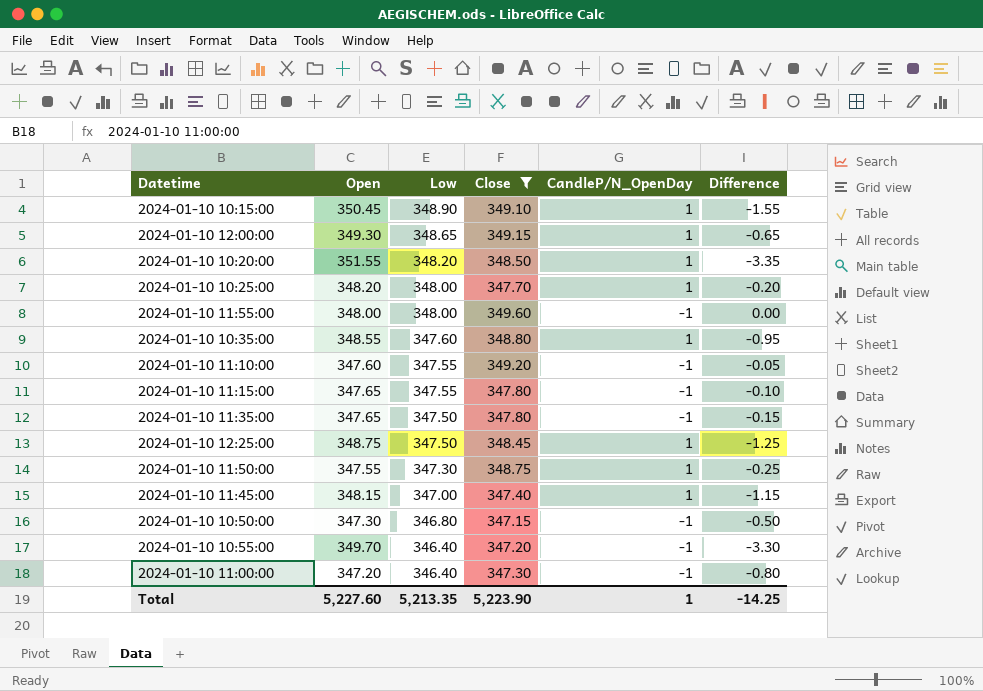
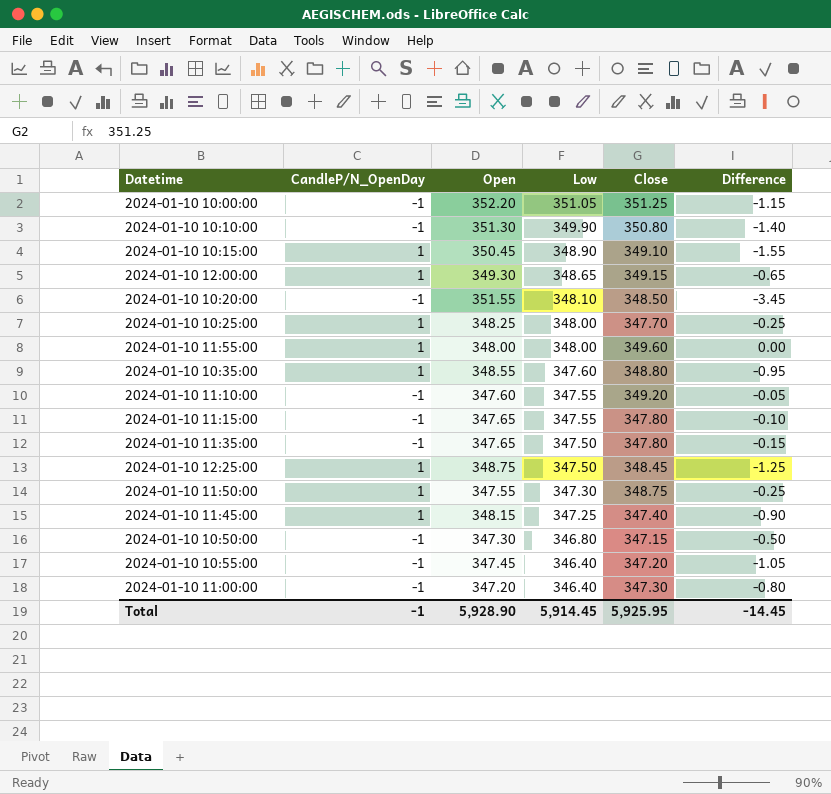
filter: Close <= 349.60 -> none
column CandleP/N_OpenDay | position: 5 -> 2
2024-01-10 10:20:00 | CandleP/N_OpenDay: 1 -> -1
2024-01-10 10:20:00 | Low: 348.20 -> 348.10
2024-01-10 10:20:00 | Difference: -3.35 -> -3.45
2024-01-10 10:25:00 | Open: 348.20 -> 348.25
2024-01-10 10:25:00 | Difference: -0.20 -> -0.25
2024-01-10 11:55:00 | CandleP/N_OpenDay: -1 -> 1
2024-01-10 11:45:00 | Low: 347.00 -> 347.25
2024-01-10 11:45:00 | Difference: -1.15 -> -0.90
2024-01-10 10:55:00 | Open: 349.70 -> 347.45
2024-01-10 10:55:00 | Difference: -3.30 -> -1.05
Total | CandleP/N_OpenDay: 1 -> -1
Total | Open: 5,227.60 -> 5,928.90
Total | Low: 5,213.35 -> 5,914.45
Total | Close: 5,223.90 -> 5,925.95
Total | Difference: -14.25 -> -14.45

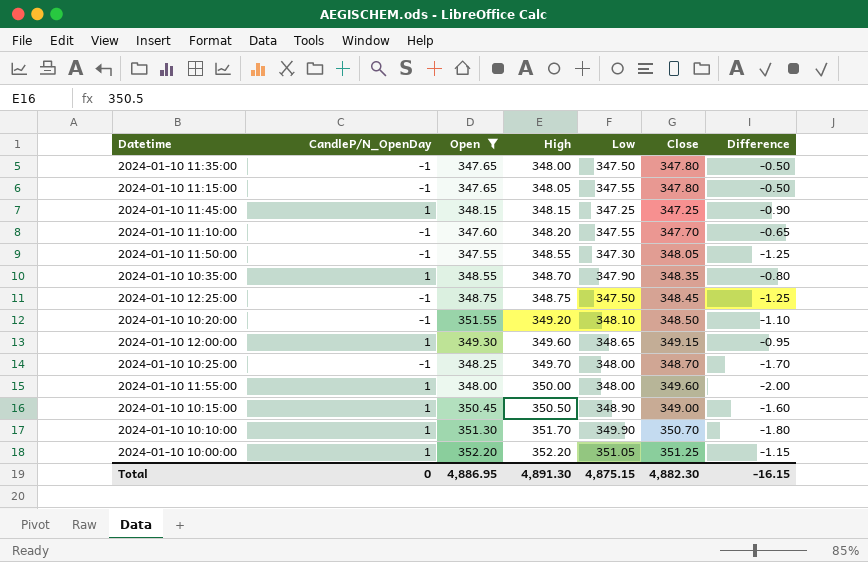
filter: none -> Open >= 347.55
row order: Low descending -> High ascending
column High | position: none -> 4
column Difference | formula: [Low] - [Open] -> [Low] - [High]
2024-01-10 11:45:00 | Close: 347.40 -> 347.25
2024-01-10 11:10:00 | Close: 349.20 -> 347.70
2024-01-10 11:50:00 | CandleP/N_OpenDay: 1 -> -1
2024-01-10 11:50:00 | Close: 348.75 -> 348.05
2024-01-10 10:35:00 | Low: 347.60 -> 347.90
2024-01-10 10:35:00 | Close: 348.80 -> 348.35
2024-01-10 12:25:00 | CandleP/N_OpenDay: 1 -> -1
2024-01-10 10:25:00 | CandleP/N_OpenDay: 1 -> -1
2024-01-10 10:25:00 | Close: 347.70 -> 348.70
2024-01-10 10:15:00 | Close: 349.10 -> 349.00
2024-01-10 10:10:00 | CandleP/N_OpenDay: -1 -> 1
2024-01-10 10:10:00 | Close: 350.80 -> 350.70
2024-01-10 10:00:00 | CandleP/N_OpenDay: -1 -> 1
Total | CandleP/N_OpenDay: -1 -> 0
Total | Open: 5,928.90 -> 4,886.95
Total | Low: 5,914.45 -> 4,875.15
Total | Close: 5,925.95 -> 4,882.30
Total | Difference: -14.45 -> -16.15

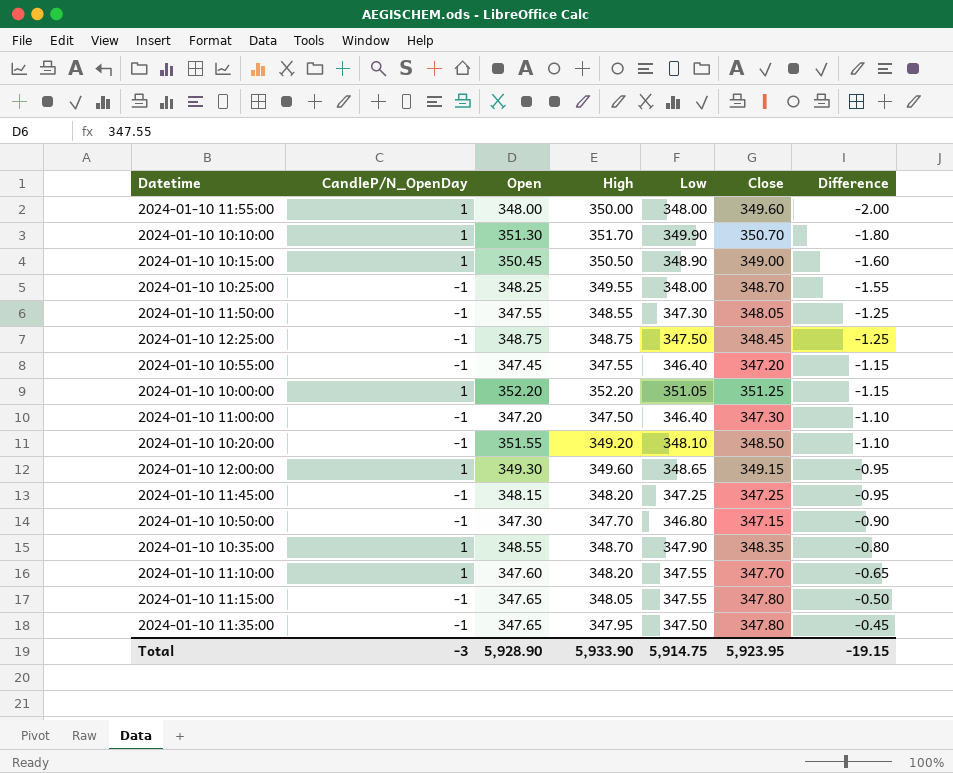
filter: Open >= 347.55 -> none
row order: High ascending -> Difference ascending
2024-01-10 10:25:00 | High: 349.70 -> 349.55
2024-01-10 10:25:00 | Difference: -1.70 -> -1.55
2024-01-10 11:45:00 | CandleP/N_OpenDay: 1 -> -1
2024-01-10 11:45:00 | High: 348.15 -> 348.20
2024-01-10 11:45:00 | Difference: -0.90 -> -0.95
2024-01-10 11:10:00 | CandleP/N_OpenDay: -1 -> 1
2024-01-10 11:35:00 | High: 348.00 -> 347.95
2024-01-10 11:35:00 | Difference: -0.50 -> -0.45
Total | CandleP/N_OpenDay: 0 -> -3
Total | Open: 4,886.95 -> 5,928.90
Total | High: 4,891.30 -> 5,933.90
Total | Low: 4,875.15 -> 5,914.75
Total | Close: 4,882.30 -> 5,923.95
Total | Difference: -16.15 -> -19.15

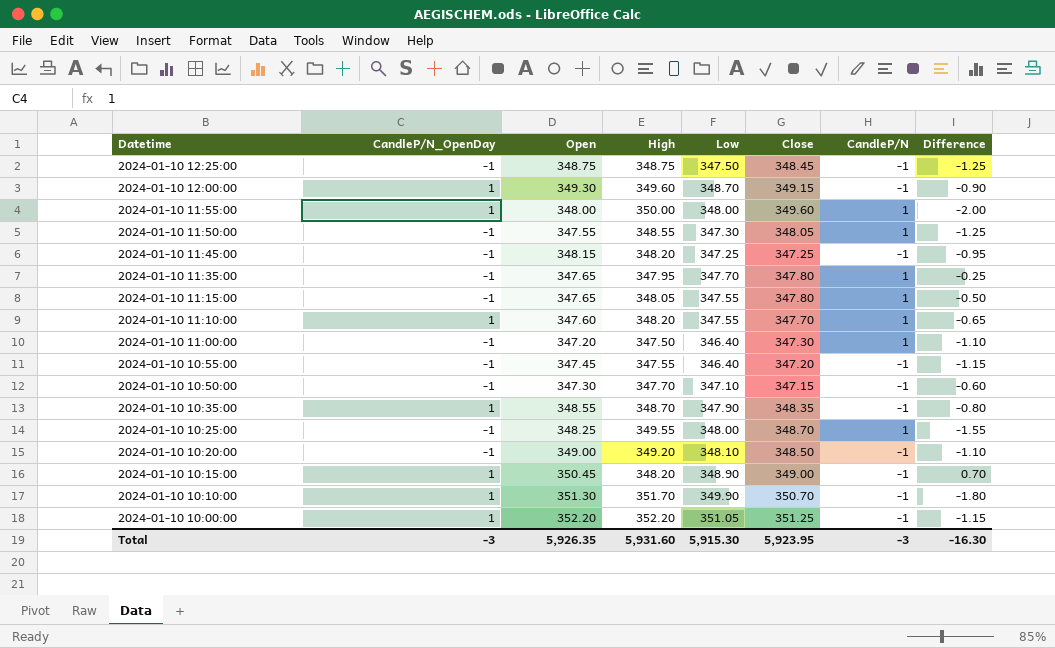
row order: Difference ascending -> Datetime descending
column CandleP/N | position: none -> 7
2024-01-10 12:00:00 | Low: 348.65 -> 348.70
2024-01-10 12:00:00 | Difference: -0.95 -> -0.90
2024-01-10 11:35:00 | Low: 347.50 -> 347.70
2024-01-10 11:35:00 | Difference: -0.45 -> -0.25
2024-01-10 10:50:00 | Low: 346.80 -> 347.10
2024-01-10 10:50:00 | Difference: -0.90 -> -0.60
2024-01-10 10:20:00 | Open: 351.55 -> 349.00
2024-01-10 10:15:00 | High: 350.50 -> 348.20
2024-01-10 10:15:00 | Difference: -1.60 -> 0.70
Total | Open: 5,928.90 -> 5,926.35
Total | High: 5,933.90 -> 5,931.60
Total | Low: 5,914.75 -> 5,915.30
Total | Difference: -19.15 -> -16.30

